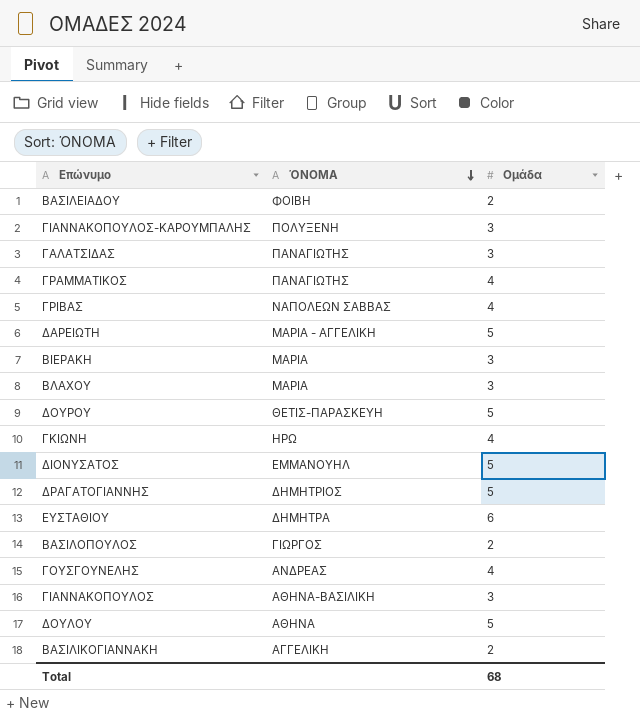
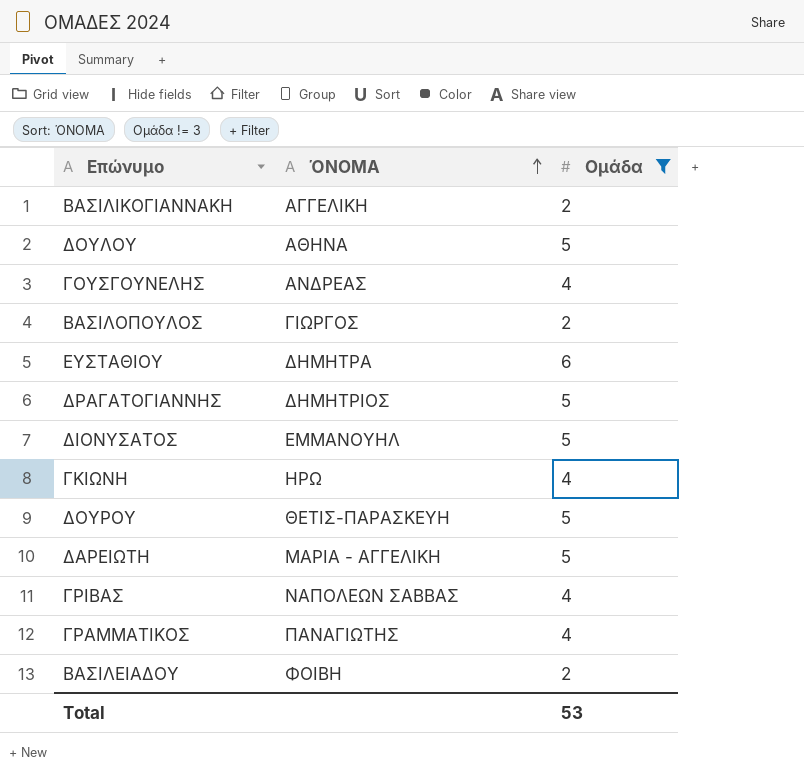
filter: none -> Ομάδα != 3
row order: ΌΝΟΜΑ descending -> ΌΝΟΜΑ ascending
Total | Ομάδα: 68 -> 53

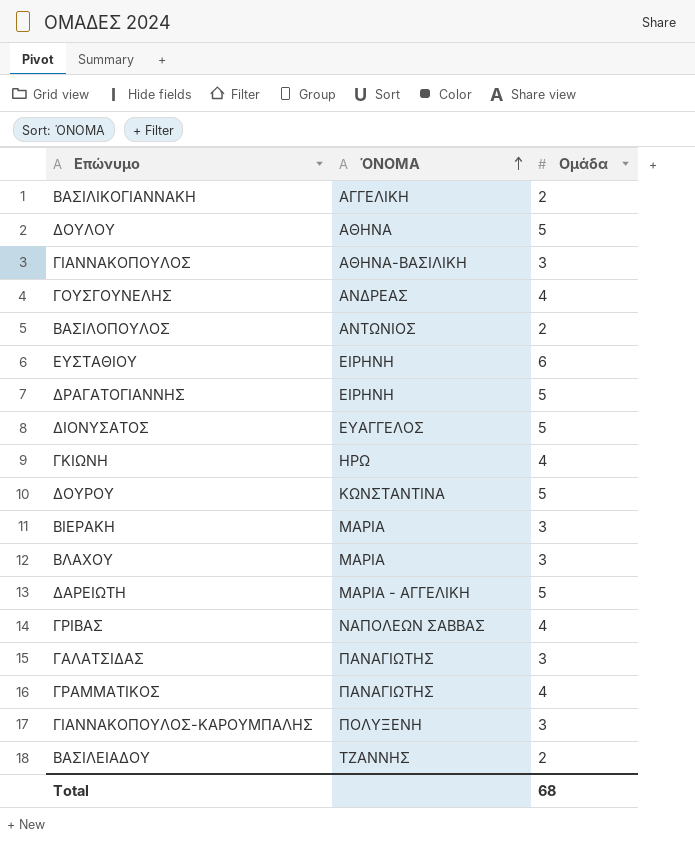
filter: Ομάδα != 3 -> none
ΒΑΣΙΛΟΠΟΥΛΟΣ | ΌΝΟΜΑ: ΓΙΩΡΓΟΣ -> ΑΝΤΩΝΙΟΣ
ΕΥΣΤΑΘΙΟΥ | ΌΝΟΜΑ: ΔΗΜΗΤΡΑ -> ΕΙΡΗΝΗ
ΔΡΑΓΑΤΟΓΙΑΝΝΗΣ | ΌΝΟΜΑ: ΔΗΜΗΤΡΙΟΣ -> ΕΙΡΗΝΗ
ΔΙΟΝΥΣΑΤΟΣ | ΌΝΟΜΑ: ΕΜΜΑΝΟΥΗΛ -> ΕΥΑΓΓΕΛΟΣ
ΔΟΥΡΟΥ | ΌΝΟΜΑ: ΘΕΤΙΣ-ΠΑΡΑΣΚΕΥΗ -> ΚΩΝΣΤΑΝΤΙΝΑ
ΒΑΣΙΛΕΙΑΔΟΥ | ΌΝΟΜΑ: ΦΟΙΒΗ -> ΤΖΑΝΝΗΣ
Total | Ομάδα: 53 -> 68

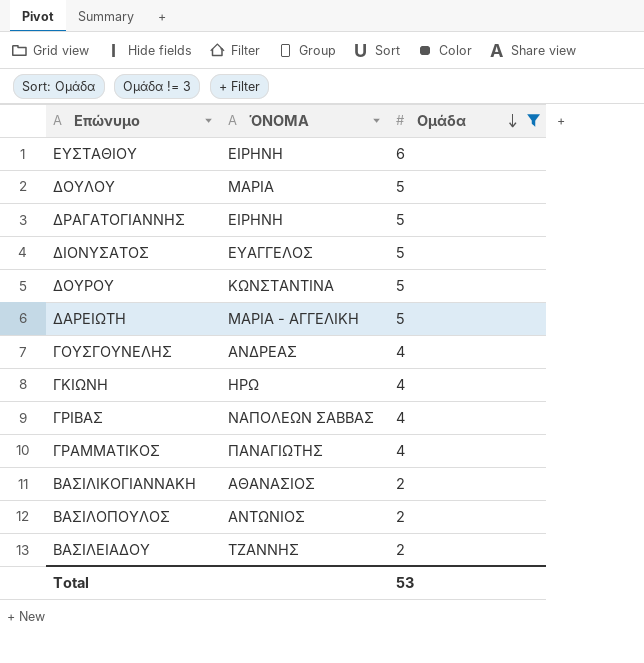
filter: none -> Ομάδα != 3
row order: ΌΝΟΜΑ ascending -> Ομάδα descending
ΔΟΥΛΟΥ | ΌΝΟΜΑ: ΑΘΗΝΑ -> ΜΑΡΙΑ
ΒΑΣΙΛΙΚΟΓΙΑΝΝΑΚΗ | ΌΝΟΜΑ: ΑΓΓΕΛΙΚΗ -> ΑΘΑΝΑΣΙΟΣ
Total | Ομάδα: 68 -> 53

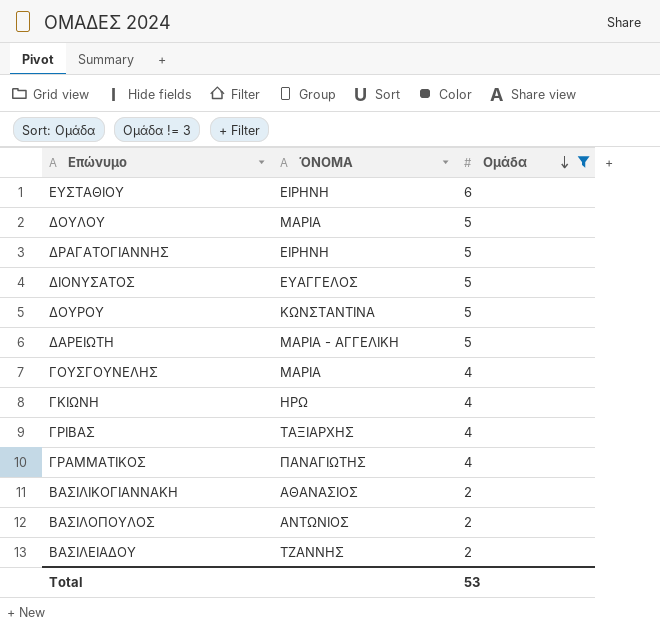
ΓΟΥΣΓΟΥΝΕΛΗΣ | ΌΝΟΜΑ: ΑΝΔΡΕΑΣ -> ΜΑΡΙΑ
ΓΡΙΒΑΣ | ΌΝΟΜΑ: ΝΑΠΟΛΕΩΝ ΣΑΒΒΑΣ -> ΤΑΞΙΑΡΧΗΣ

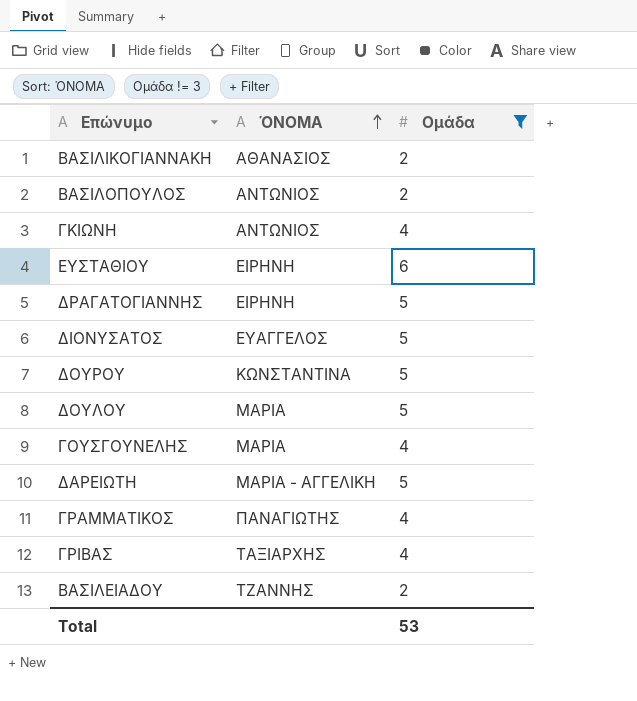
row order: Ομάδα descending -> ΌΝΟΜΑ ascending
ΓΚΙΩΝΗ | ΌΝΟΜΑ: ΗΡΩ -> ΑΝΤΩΝΙΟΣ

